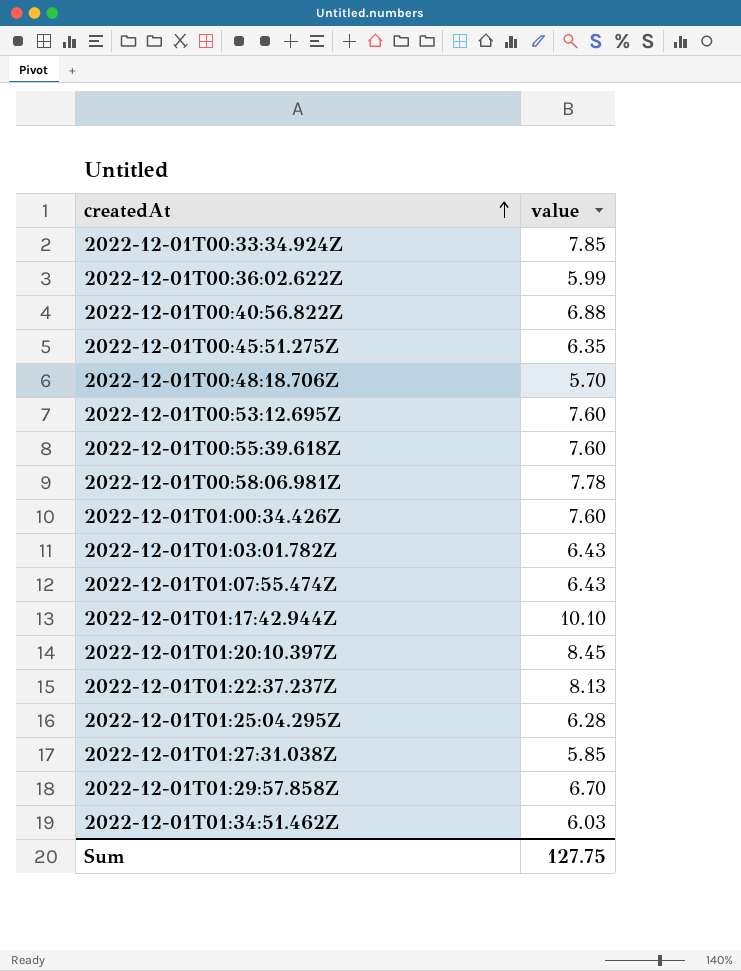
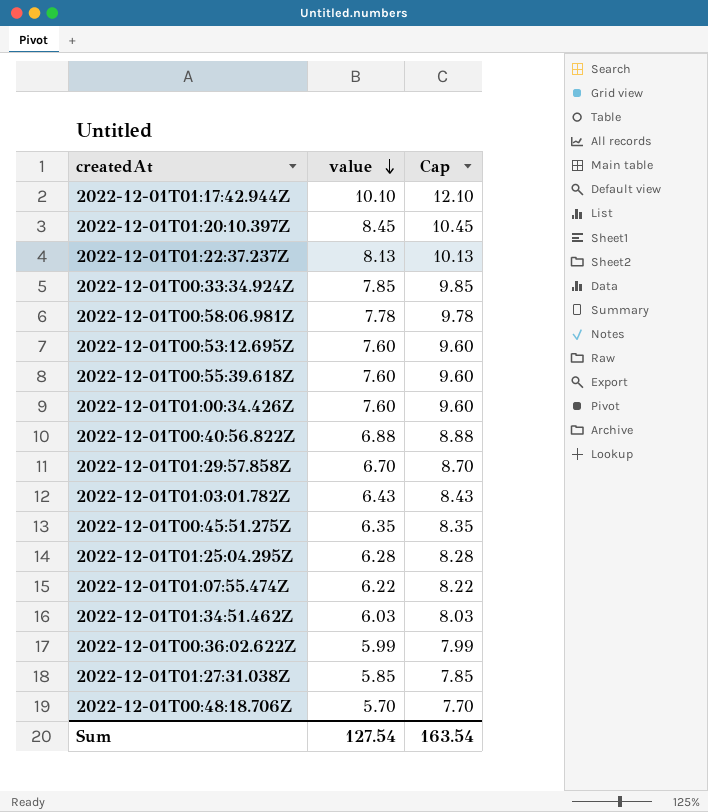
row order: createdAt ascending -> value descending
column Cap | formula: none -> [value] + 2
2022-12-01T01:07:55.474Z | value: 6.43 -> 6.22
Sum | value: 127.75 -> 127.54

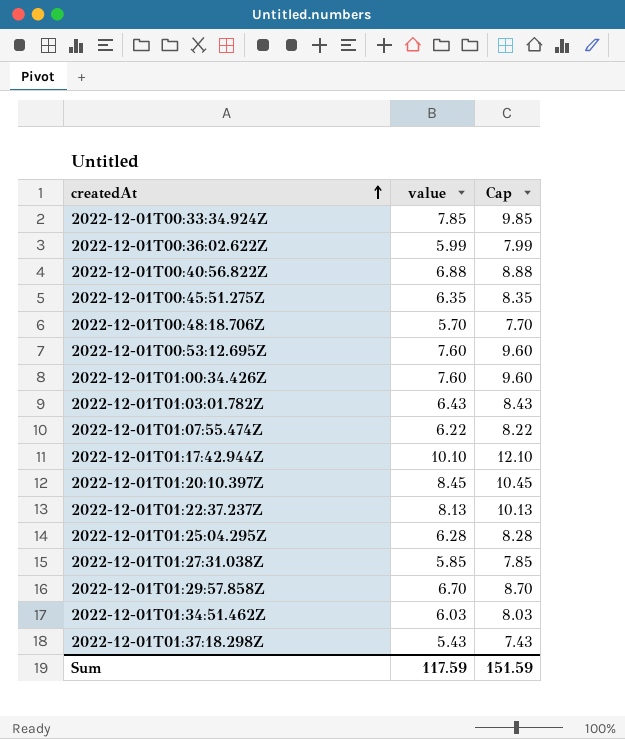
row order: value descending -> createdAt ascending
row 2022-12-01T00:58:06.981Z: 7.78 | 9.78 -> none
row 2022-12-01T00:55:39.618Z: 7.60 | 9.60 -> none
row 2022-12-01T01:37:18.298Z: none -> 5.43 | 7.43
Sum | value: 127.54 -> 117.59
Sum | Cap: 163.54 -> 151.59

